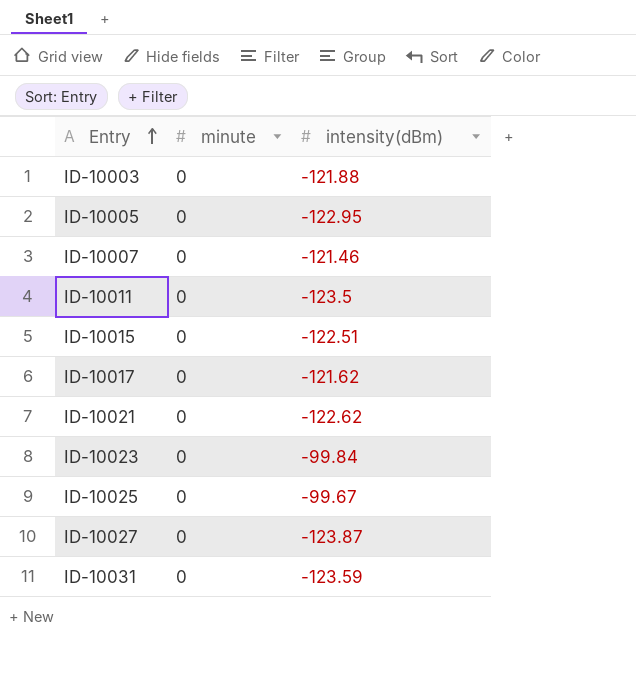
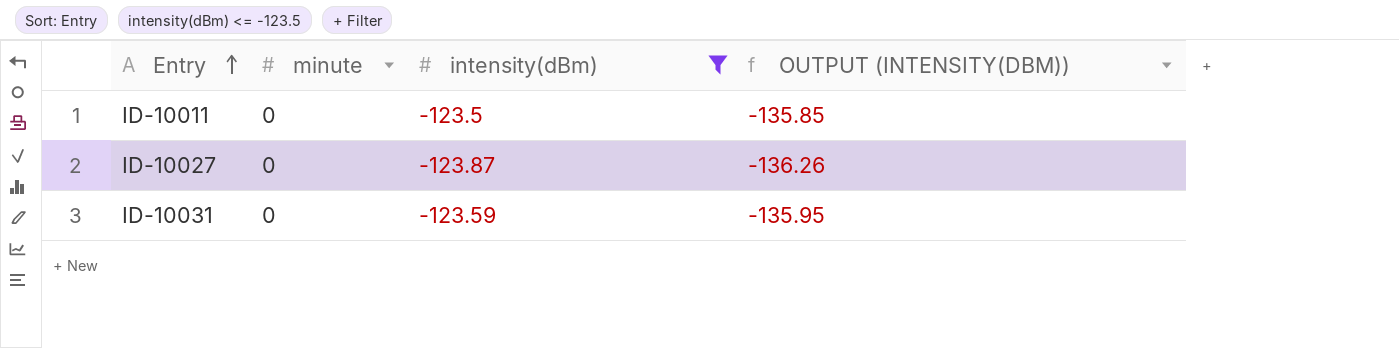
filter: none -> intensity(dBm) <= -123.5
column OUTPUT (INTENSITY(DBM)) | formula: none -> [intensity(dBm)] * 1.1

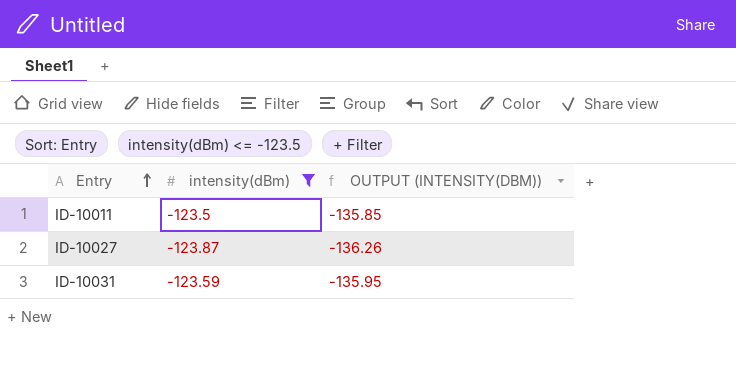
column minute | position: 2 -> none

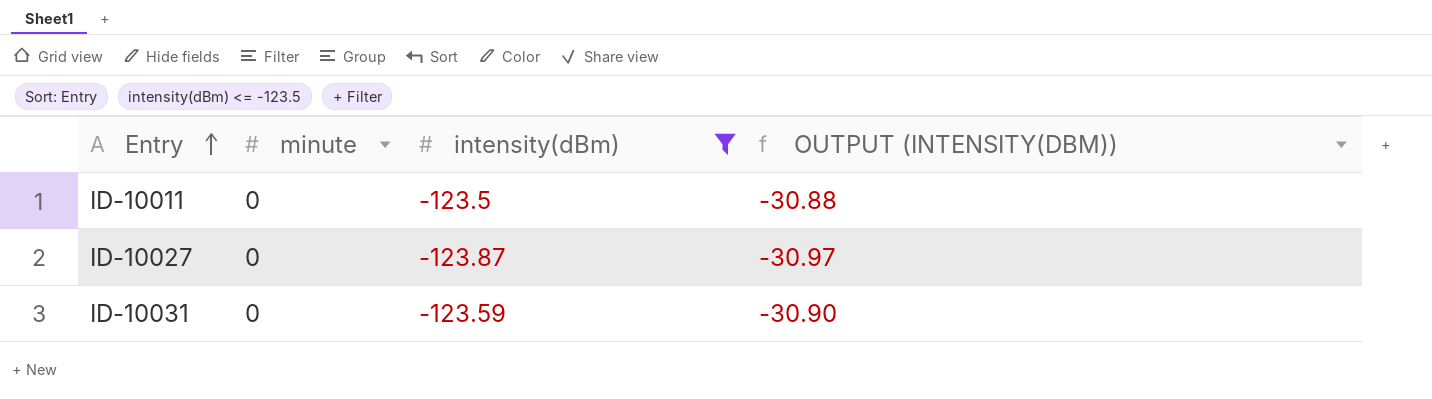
column minute | position: none -> 2
column OUTPUT (INTENSITY(DBM)) | formula: [intensity(dBm)] * 1.1 -> [intensity(dBm)] * 0.25

